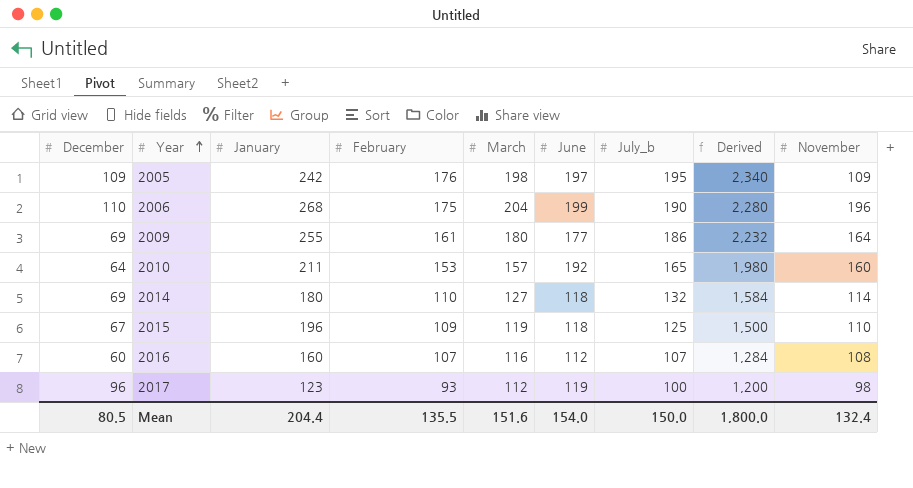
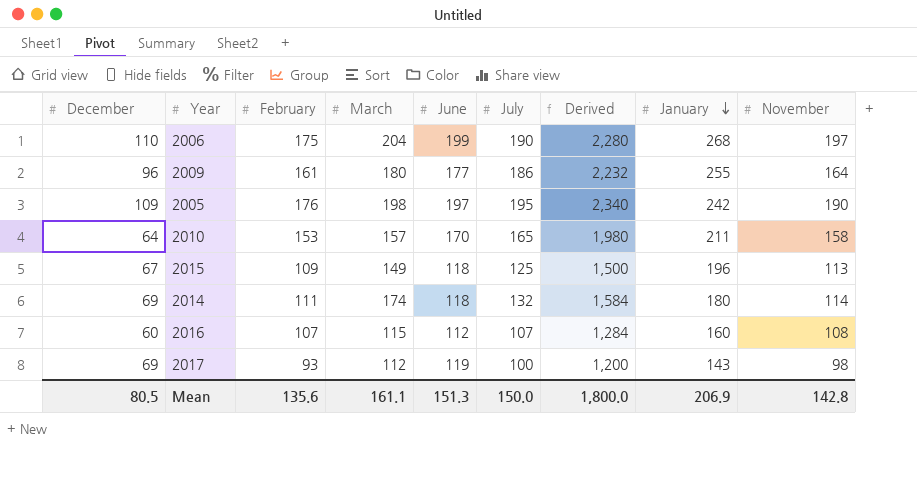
row order: Year ascending -> January descending
column name: July_b -> July
column January | position: 3 -> 8
2006 | November: 196 -> 197
2009 | December: 69 -> 96
2005 | November: 109 -> 190
2010 | June: 192 -> 170
2010 | November: 160 -> 158
2015 | March: 119 -> 149
2015 | November: 110 -> 113
2014 | February: 110 -> 111
2014 | March: 127 -> 174
2016 | March: 116 -> 115
2017 | December: 96 -> 69
2017 | January: 123 -> 143
Mean | February: 135.5 -> 135.6
Mean | March: 151.6 -> 161.1
Mean | June: 154.0 -> 151.3
Mean | January: 204.4 -> 206.9
Mean | November: 132.4 -> 142.8

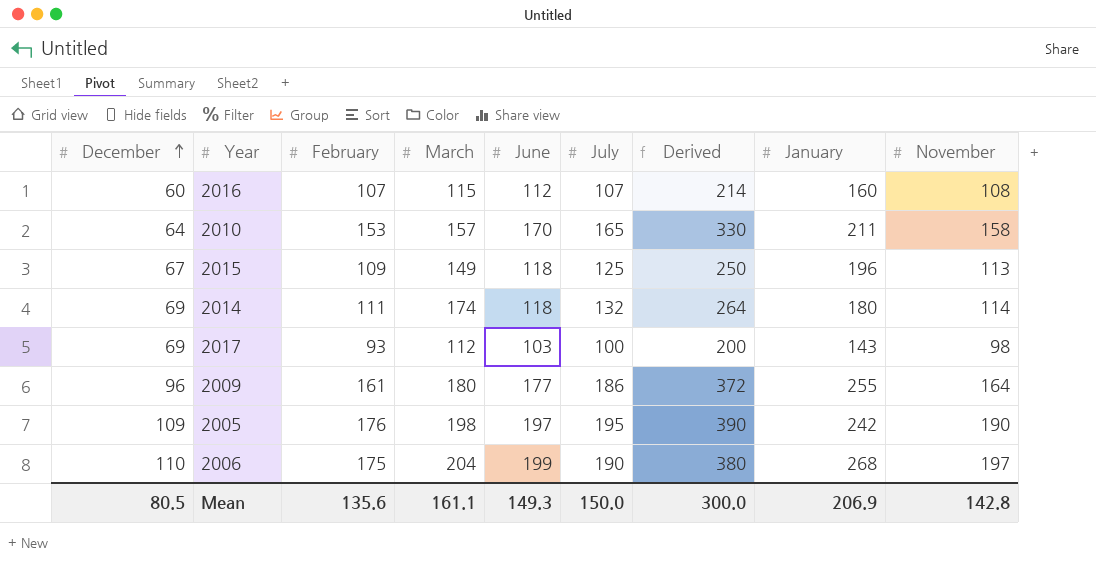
row order: January descending -> December ascending
column Derived | formula: [July] * 12 -> [July] * 2
2017 | June: 119 -> 103
Mean | June: 151.3 -> 149.3
Mean | Derived: 1,800.0 -> 300.0

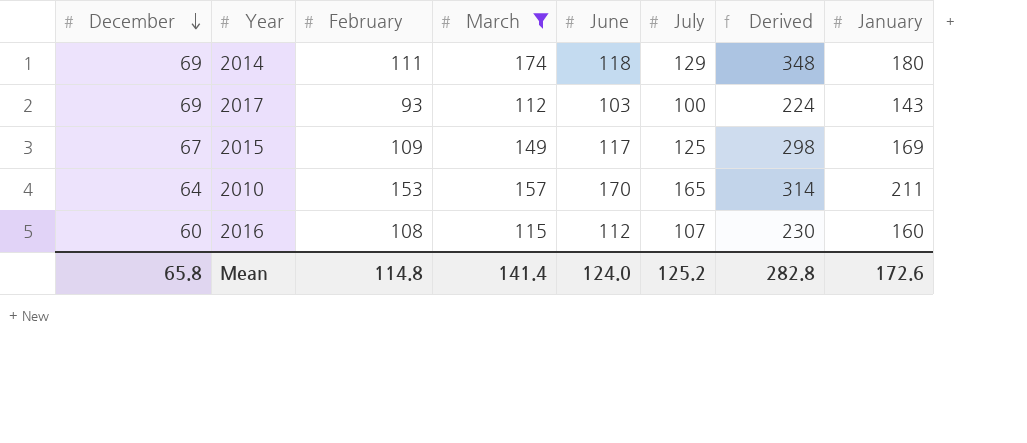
filter: none -> March <= 174
row order: December ascending -> December descending
column November | position: 9 -> none
column Derived | formula: [July] * 2 -> [March] * 2
2014 | July: 132 -> 129
2015 | June: 118 -> 117
2015 | January: 196 -> 169
2016 | February: 107 -> 108
Mean | December: 80.5 -> 65.8
Mean | February: 135.6 -> 114.8
Mean | March: 161.1 -> 141.4
Mean | June: 149.3 -> 124.0
Mean | July: 150.0 -> 125.2
Mean | Derived: 300.0 -> 282.8
Mean | January: 206.9 -> 172.6

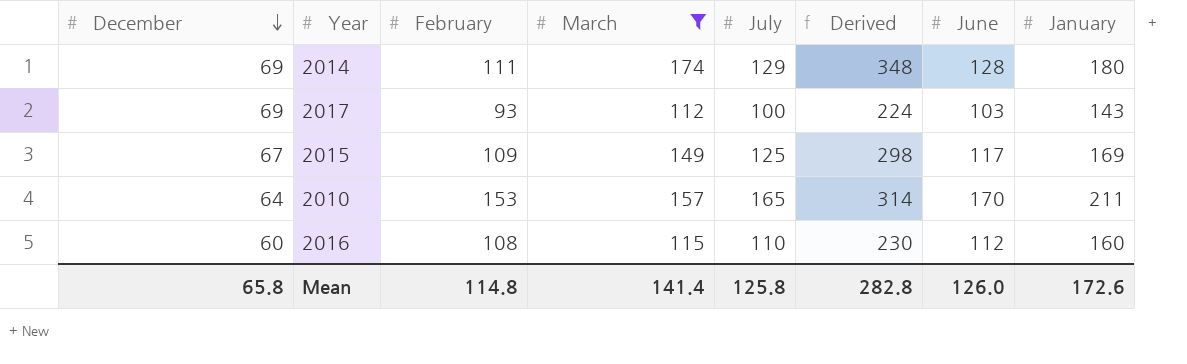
column June | position: 5 -> 7
2014 | June: 118 -> 128
2016 | July: 107 -> 110
Mean | July: 125.2 -> 125.8
Mean | June: 124.0 -> 126.0

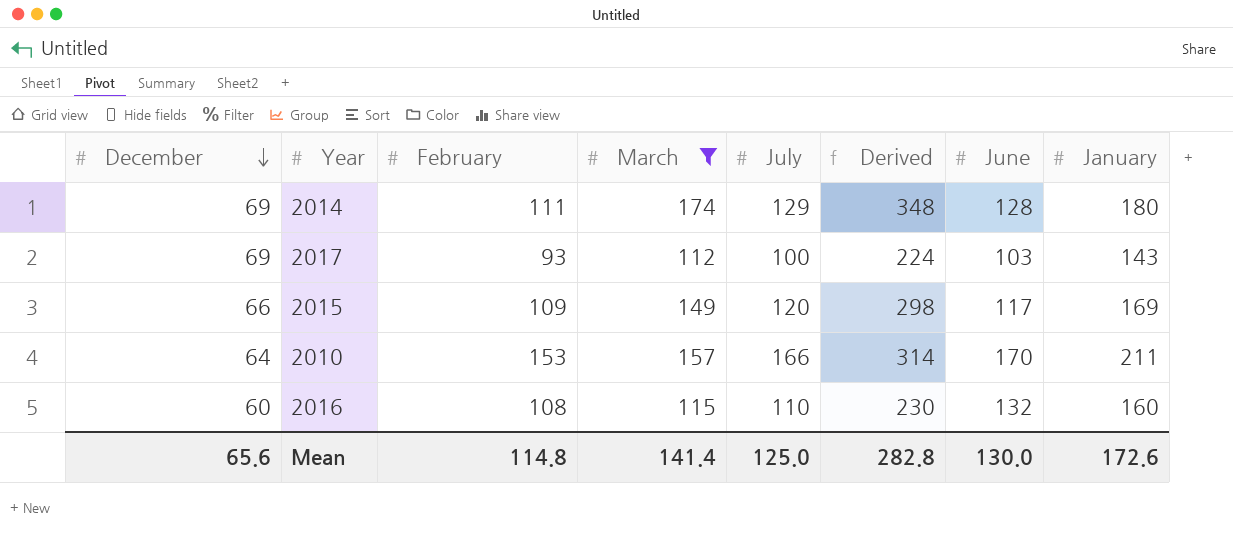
2015 | December: 67 -> 66
2015 | July: 125 -> 120
2010 | July: 165 -> 166
2016 | June: 112 -> 132
Mean | December: 65.8 -> 65.6
Mean | July: 125.8 -> 125.0
Mean | June: 126.0 -> 130.0

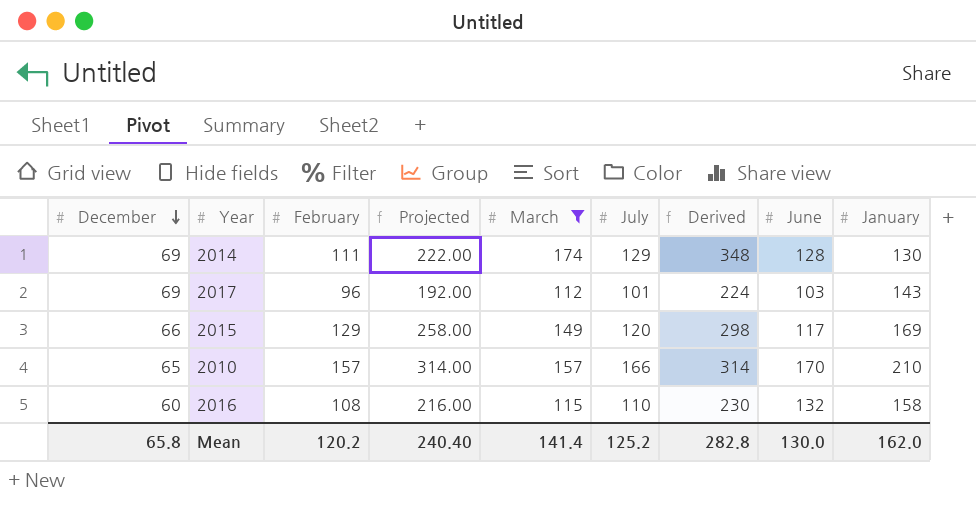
column Projected | formula: none -> [February] * 2
2014 | January: 180 -> 130
2017 | February: 93 -> 96
2017 | July: 100 -> 101
2015 | February: 109 -> 129
2010 | December: 64 -> 65
2010 | February: 153 -> 157
2010 | January: 211 -> 210
2016 | January: 160 -> 158
Mean | December: 65.6 -> 65.8
Mean | February: 114.8 -> 120.2
Mean | July: 125.0 -> 125.2
Mean | January: 172.6 -> 162.0

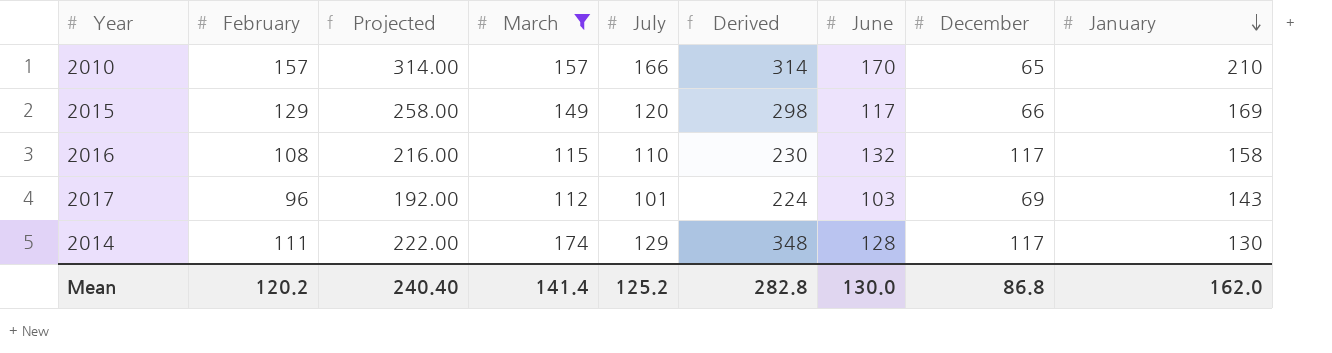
row order: December descending -> January descending
column December | position: 1 -> 8
2016 | December: 60 -> 117
2014 | December: 69 -> 117
Mean | December: 65.8 -> 86.8

